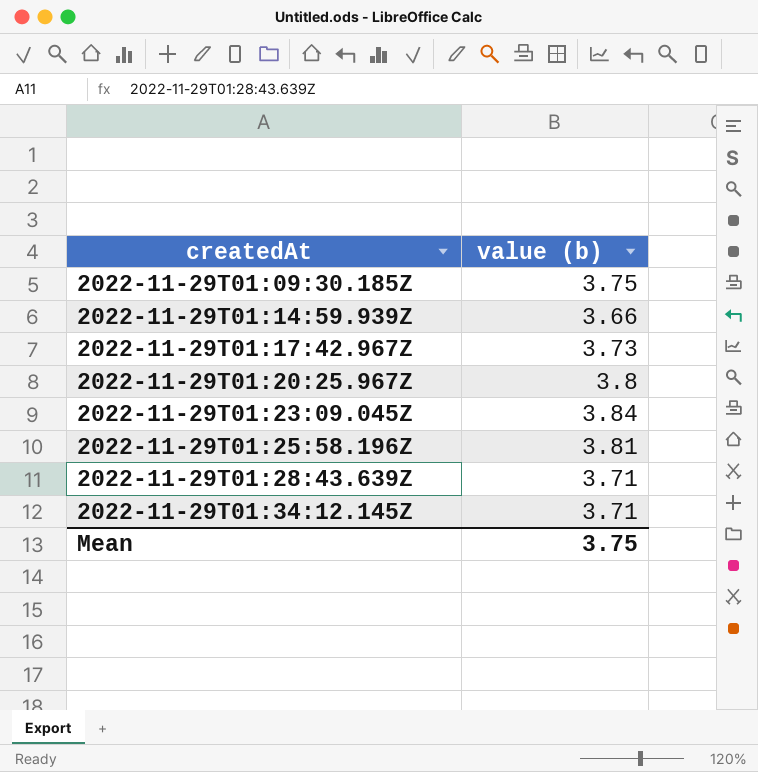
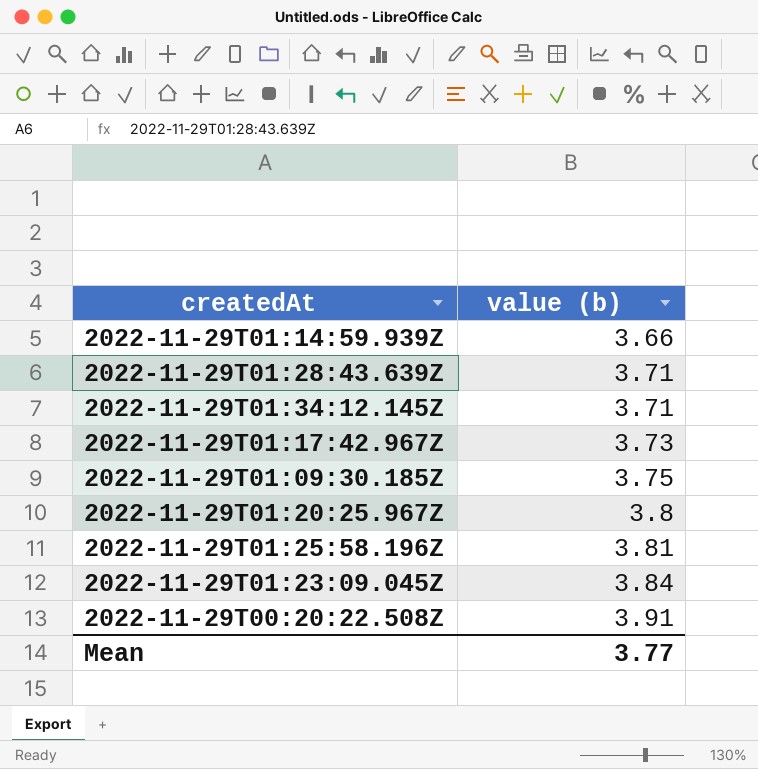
row order: createdAt ascending -> value (b) ascending
row 2022-11-29T00:20:22.508Z: none -> 3.91
Mean | value (b): 3.75 -> 3.77

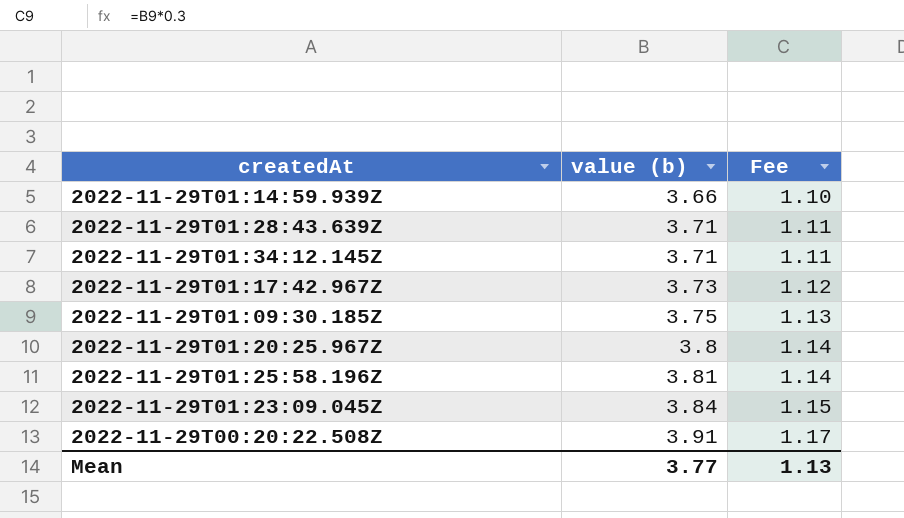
column Fee | formula: none -> [value (b)] * 0.3

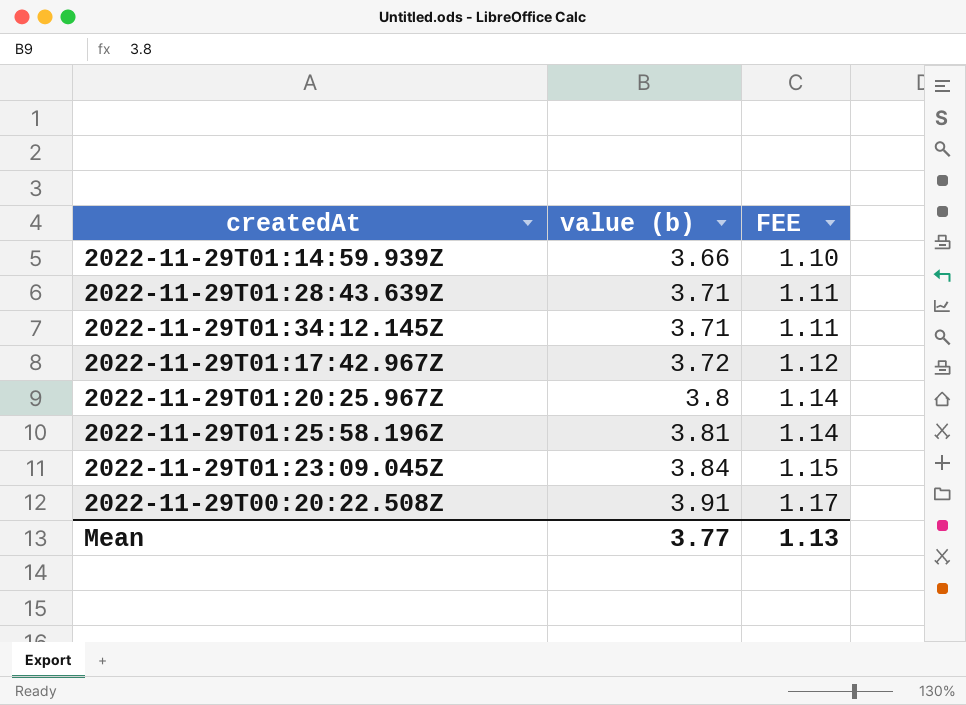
column name: Fee -> FEE
row 2022-11-29T01:09:30.185Z: 3.75 | 1.13 -> none
2022-11-29T01:17:42.967Z | value (b): 3.73 -> 3.72

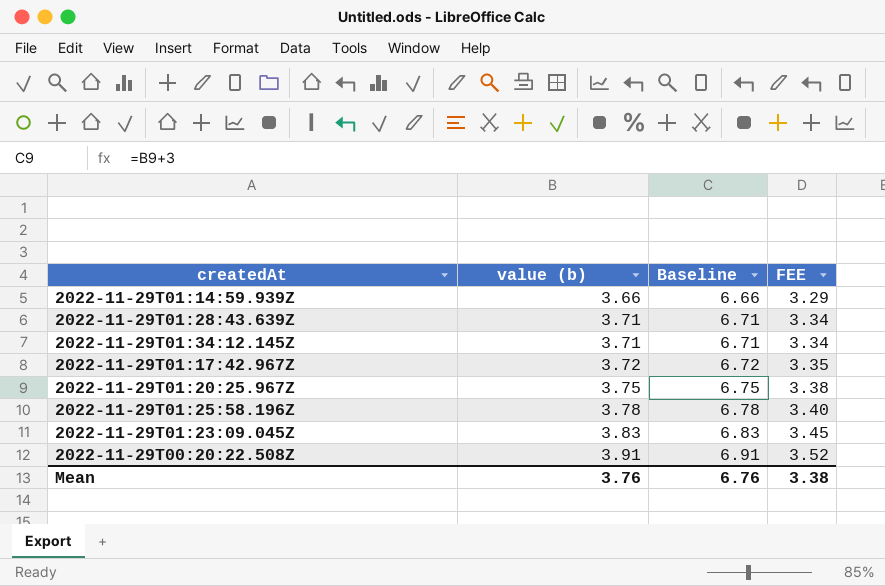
column Baseline | formula: none -> [value (b)] + 3
column FEE | formula: [value (b)] * 0.3 -> [value (b)] * 0.9
2022-11-29T01:20:25.967Z | value (b): 3.8 -> 3.75
2022-11-29T01:25:58.196Z | value (b): 3.81 -> 3.78
2022-11-29T01:23:09.045Z | value (b): 3.84 -> 3.83
Mean | value (b): 3.77 -> 3.76
Mean | FEE: 1.13 -> 3.38

